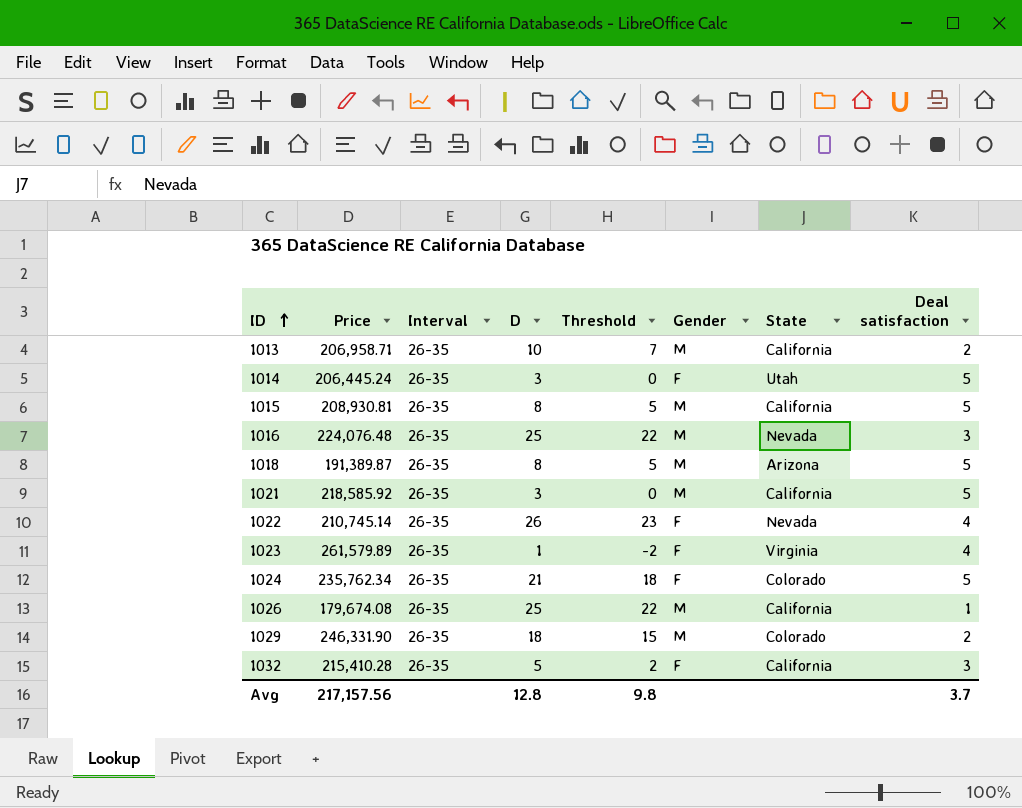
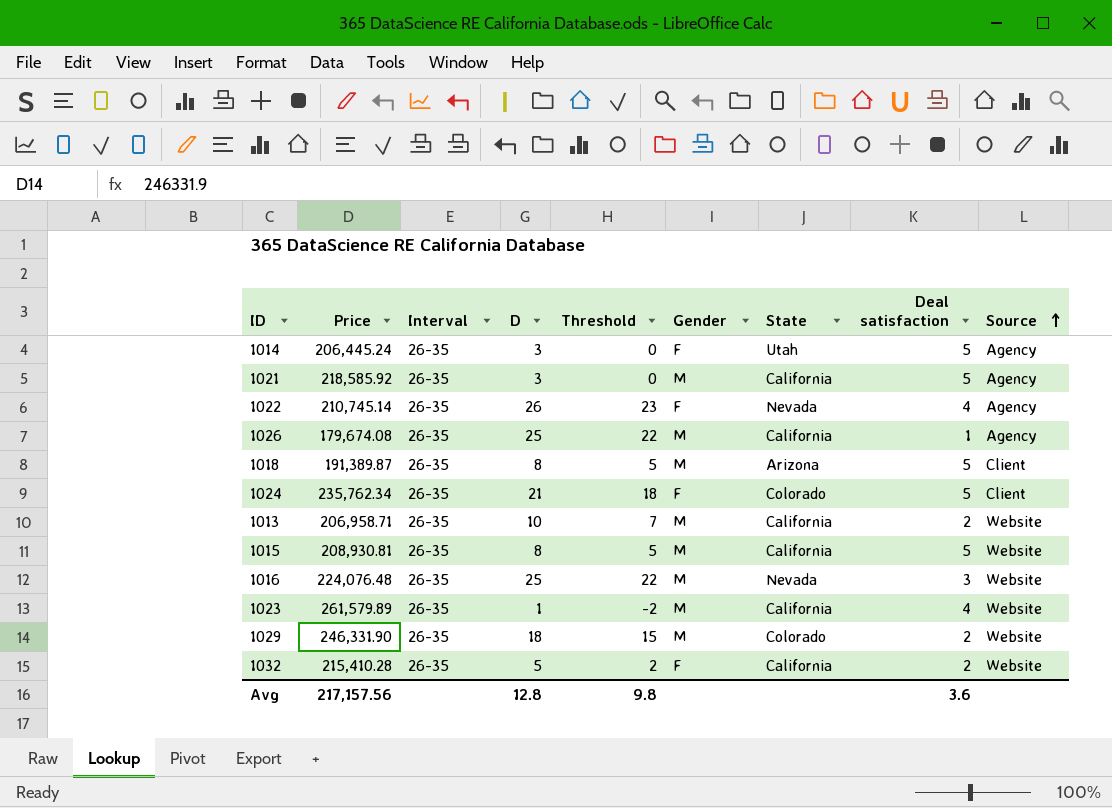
row order: ID ascending -> Source ascending
column Source | position: none -> 9
1023 | Gender: F -> M
1023 | State: Virginia -> California
1032 | Deal satisfaction: 3 -> 2
Avg | Deal satisfaction: 3.7 -> 3.6

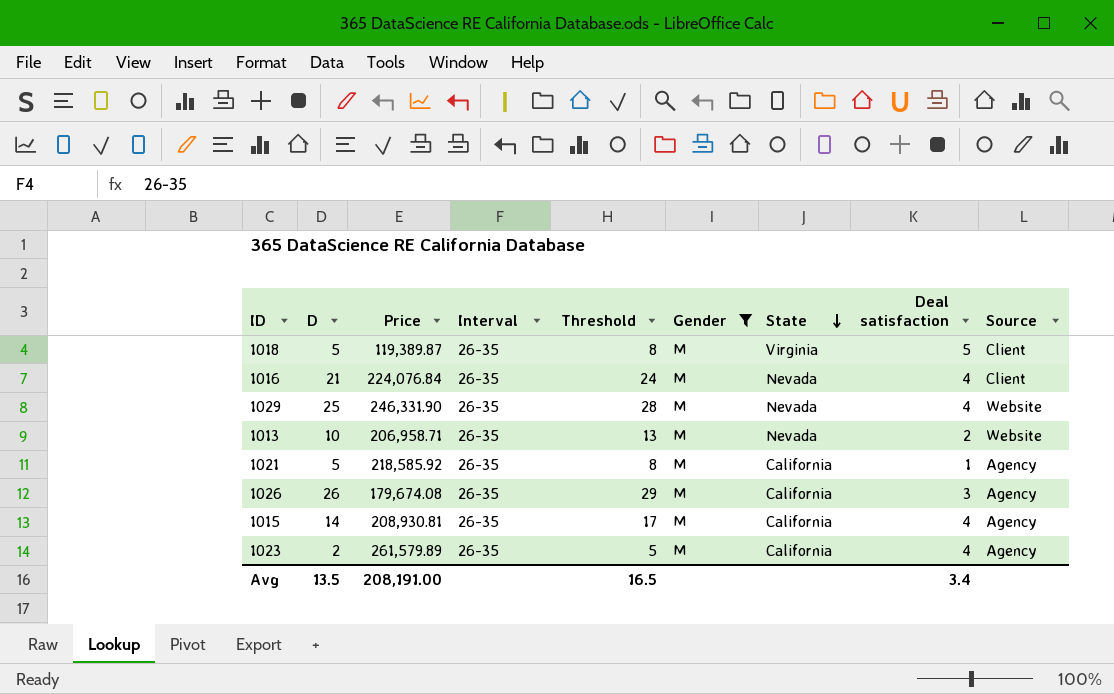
filter: none -> Gender = M
row order: Source ascending -> State descending
column D | position: 4 -> 2
column Threshold | formula: [D] - 3 -> [D] + 3
1018 | D: 8 -> 5
1018 | Price: 191,389.87 -> 119,389.87
1018 | State: Arizona -> Virginia
1016 | D: 25 -> 21
1016 | Price: 224,076.48 -> 224,076.84
1016 | Deal satisfaction: 3 -> 4
1016 | Source: Website -> Client
1029 | D: 18 -> 25
1029 | State: Colorado -> Nevada
1029 | Deal satisfaction: 2 -> 4
1013 | State: California -> Nevada
1021 | D: 3 -> 5
1021 | Deal satisfaction: 5 -> 1
1026 | D: 25 -> 26
1026 | Deal satisfaction: 1 -> 3
1015 | D: 8 -> 14
1015 | Deal satisfaction: 5 -> 4
1015 | Source: Website -> Agency
1023 | D: 1 -> 2
1023 | Source: Website -> Agency
Avg | D: 12.8 -> 13.5
Avg | Price: 217,157.56 -> 208,191.00
Avg | Threshold: 9.8 -> 16.5
Avg | Deal satisfaction: 3.6 -> 3.4

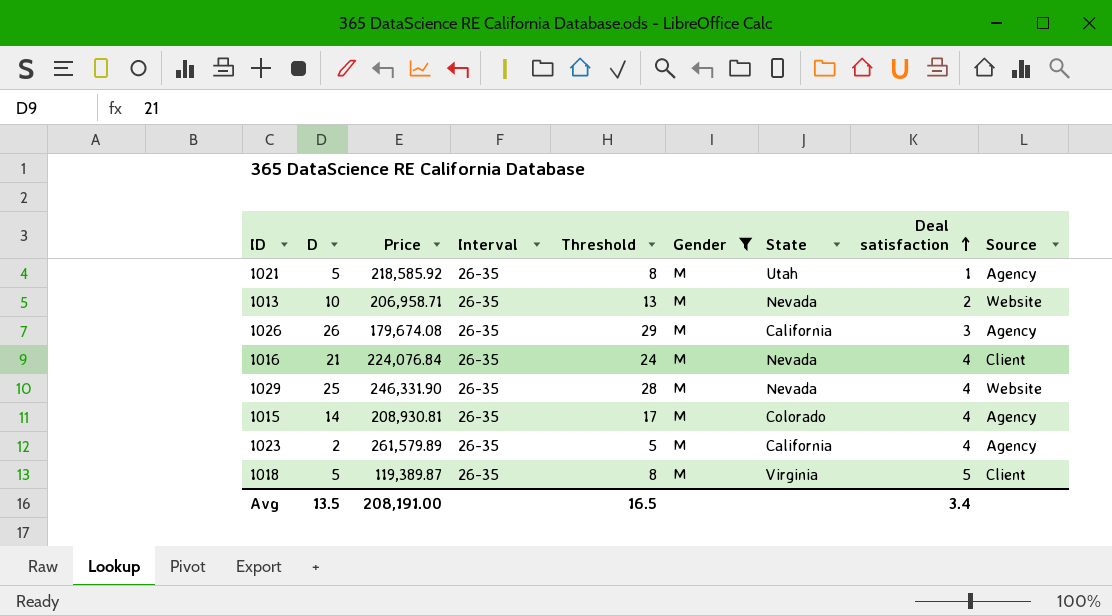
row order: State descending -> Deal satisfaction ascending
1021 | State: California -> Utah
1015 | State: California -> Colorado

